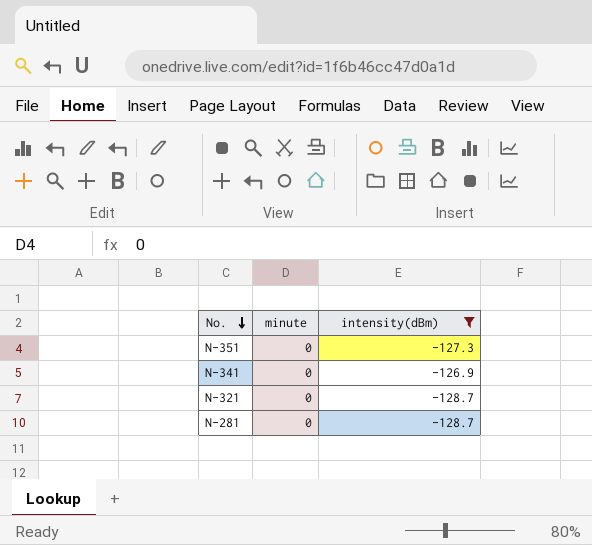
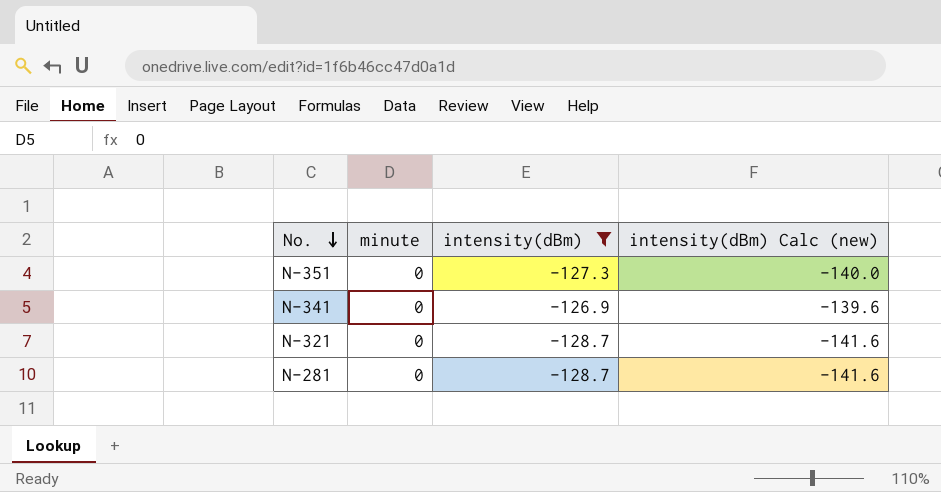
column intensity(dBm) Calc (new) | formula: none -> [intensity(dBm)] * 1.1

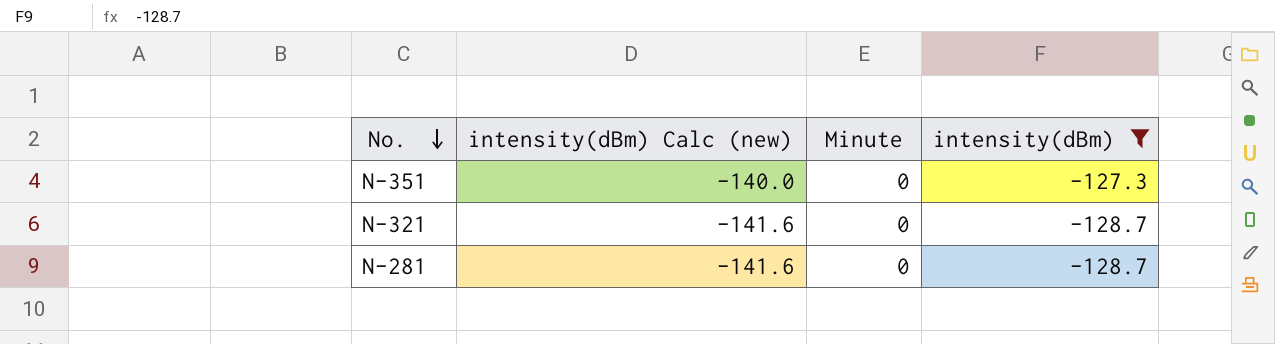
column intensity(dBm) Calc (new) | position: 4 -> 2
column name: minute -> Minute
row N-341: 0 | -126.9 | -139.6 -> none

